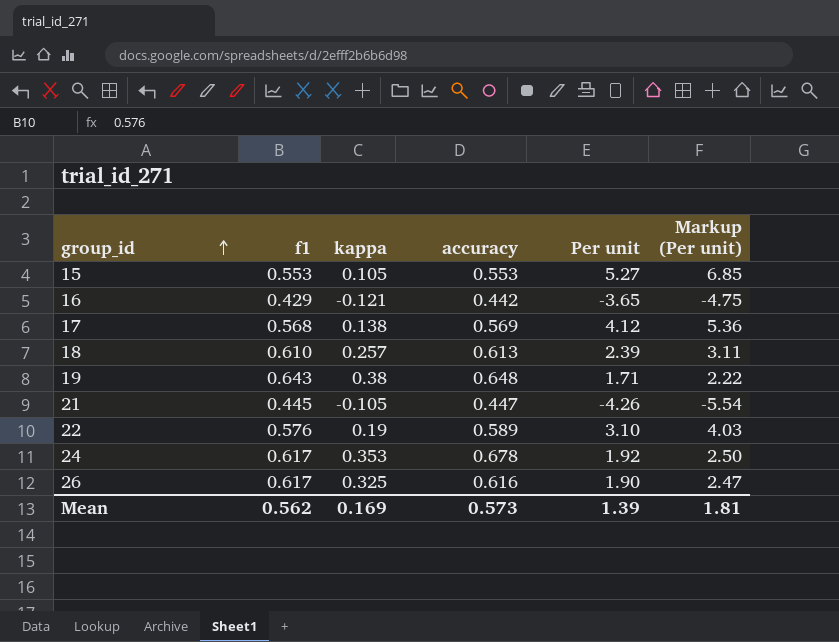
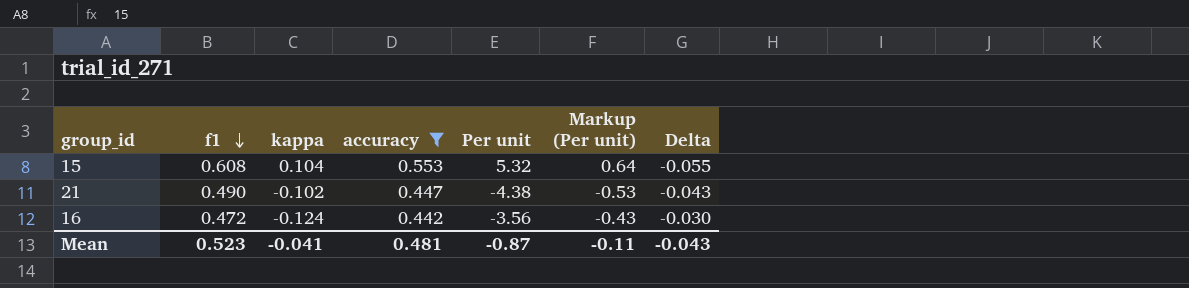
filter: none -> accuracy <= 0.553
row order: group_id ascending -> f1 descending
column Markup (Per unit) | formula: [Per unit] * 1.3 -> [Per unit] * 0.12
column Delta | formula: none -> [accuracy] - [f1]
15 | f1: 0.553 -> 0.608
15 | kappa: 0.105 -> 0.104
15 | Per unit: 5.27 -> 5.32
21 | f1: 0.445 -> 0.490
21 | kappa: -0.105 -> -0.102
21 | Per unit: -4.26 -> -4.38
16 | f1: 0.429 -> 0.472
16 | kappa: -0.121 -> -0.124
16 | Per unit: -3.65 -> -3.56
Mean | f1: 0.562 -> 0.523
Mean | kappa: 0.169 -> -0.041
Mean | accuracy: 0.573 -> 0.481
Mean | Per unit: 1.39 -> -0.87
Mean | Markup (Per unit): 1.81 -> -0.11

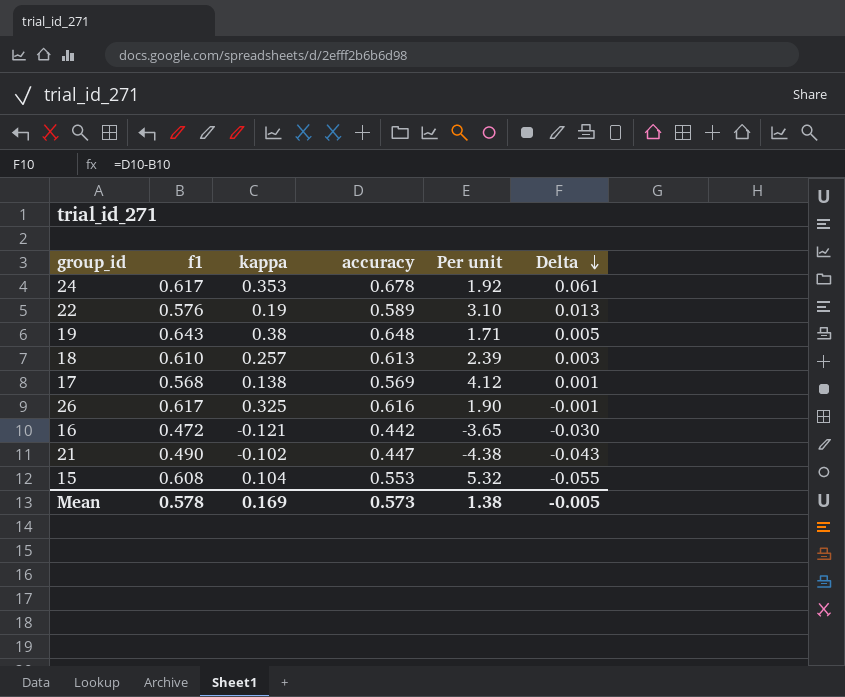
filter: accuracy <= 0.553 -> none
row order: f1 descending -> Delta descending
column Markup (Per unit) | formula: [Per unit] * 0.12 -> none
16 | kappa: -0.124 -> -0.121
16 | Per unit: -3.56 -> -3.65
Mean | f1: 0.523 -> 0.578
Mean | kappa: -0.041 -> 0.169
Mean | accuracy: 0.481 -> 0.573
Mean | Per unit: -0.87 -> 1.38
Mean | Delta: -0.043 -> -0.005

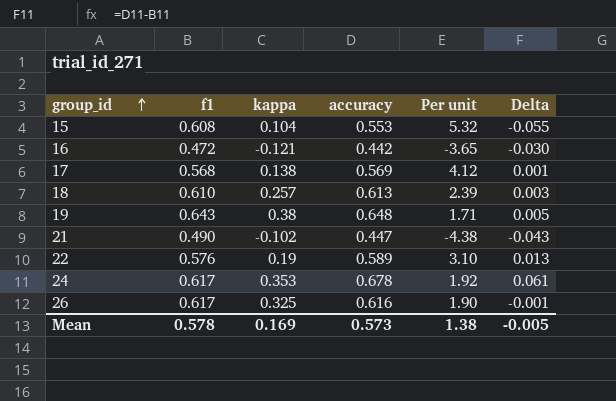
row order: Delta descending -> group_id ascending

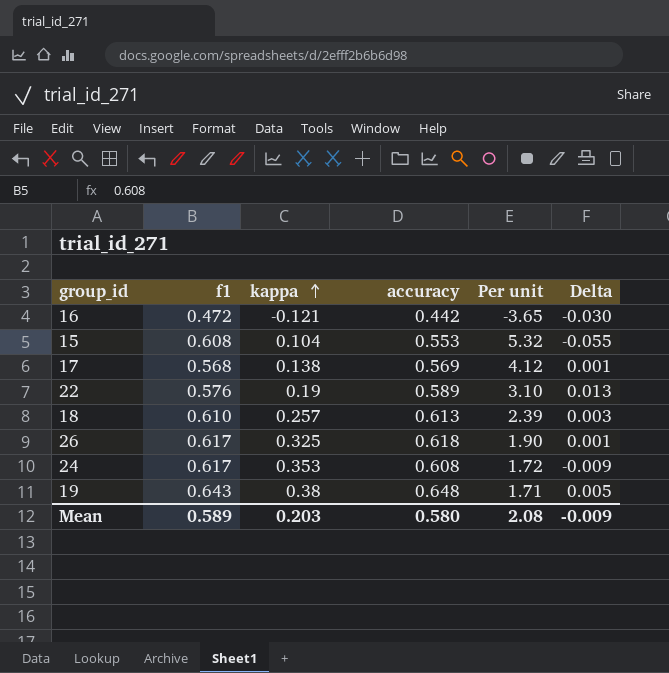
row order: group_id ascending -> kappa ascending
row 21: 0.490 | -0.102 | 0.447 | -4.38 | -0.043 -> none
26 | accuracy: 0.616 -> 0.618
26 | Delta: -0.001 -> 0.001
24 | accuracy: 0.678 -> 0.608
24 | Per unit: 1.92 -> 1.72
24 | Delta: 0.061 -> -0.009
Mean | f1: 0.578 -> 0.589
Mean | kappa: 0.169 -> 0.203
Mean | accuracy: 0.573 -> 0.580
Mean | Per unit: 1.38 -> 2.08
Mean | Delta: -0.005 -> -0.009

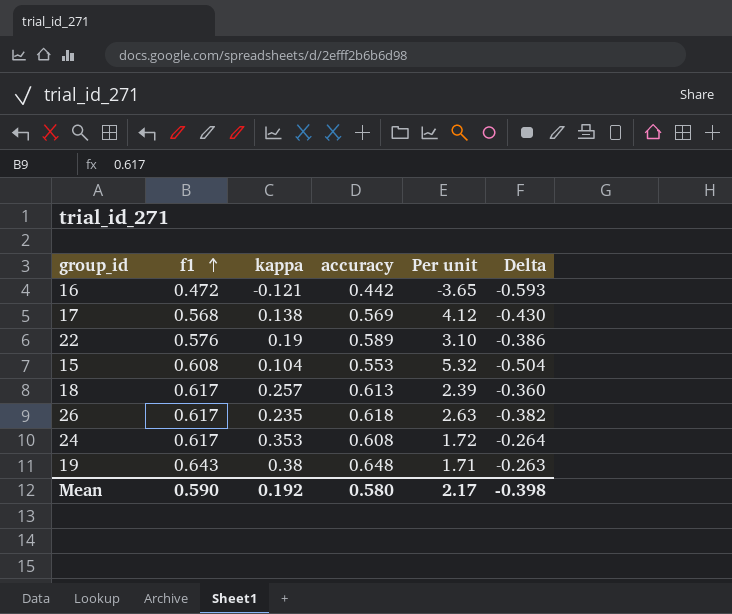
row order: kappa ascending -> f1 ascending
column Delta | formula: [accuracy] - [f1] -> [kappa] - [f1]
18 | f1: 0.610 -> 0.617
26 | kappa: 0.325 -> 0.235
26 | Per unit: 1.90 -> 2.63
Mean | f1: 0.589 -> 0.590
Mean | kappa: 0.203 -> 0.192
Mean | Per unit: 2.08 -> 2.17
Mean | Delta: -0.009 -> -0.398

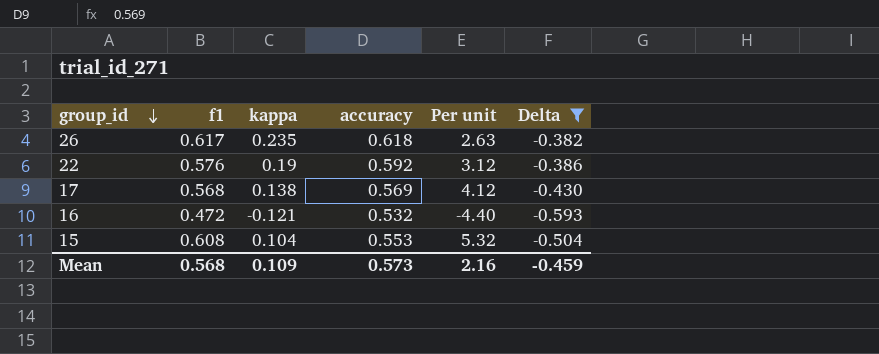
filter: none -> Delta <= -0.382
row order: f1 ascending -> group_id descending
22 | accuracy: 0.589 -> 0.592
22 | Per unit: 3.10 -> 3.12
16 | accuracy: 0.442 -> 0.532
16 | Per unit: -3.65 -> -4.40
Mean | f1: 0.590 -> 0.568
Mean | kappa: 0.192 -> 0.109
Mean | accuracy: 0.580 -> 0.573
Mean | Per unit: 2.17 -> 2.16
Mean | Delta: -0.398 -> -0.459

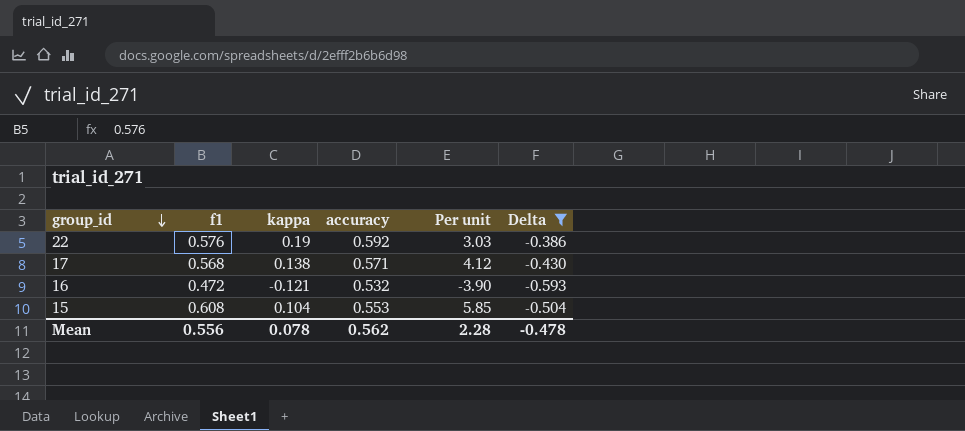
column Per unit | formula: [accuracy] / [kappa] -> [f1] / [kappa]
row 26: 0.617 | 0.235 | 0.618 | 2.63 | -0.382 -> none
17 | accuracy: 0.569 -> 0.571
Mean | f1: 0.568 -> 0.556
Mean | kappa: 0.109 -> 0.078
Mean | accuracy: 0.573 -> 0.562
Mean | Per unit: 2.16 -> 2.28
Mean | Delta: -0.459 -> -0.478

